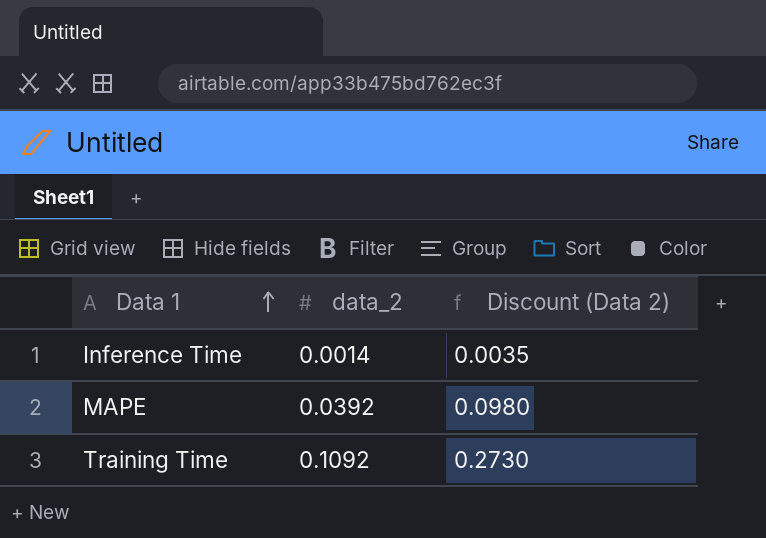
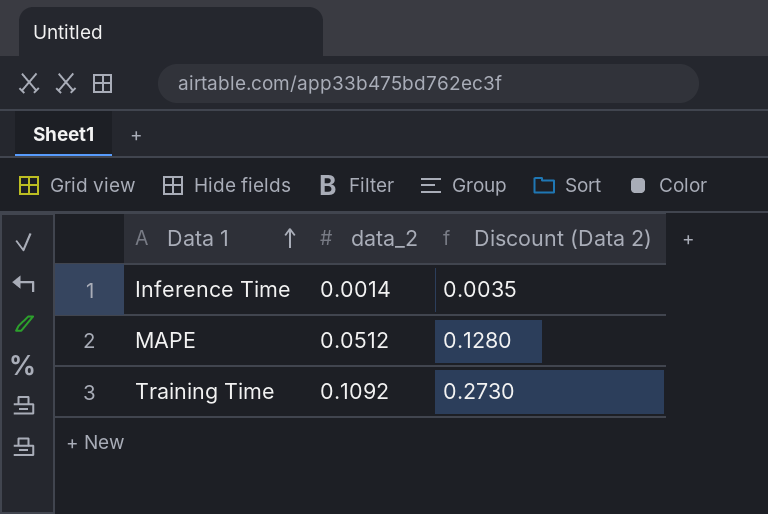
MAPE | data_2: 0.0392 -> 0.0512
MAPE | Discount (Data 2): 0.0980 -> 0.1280

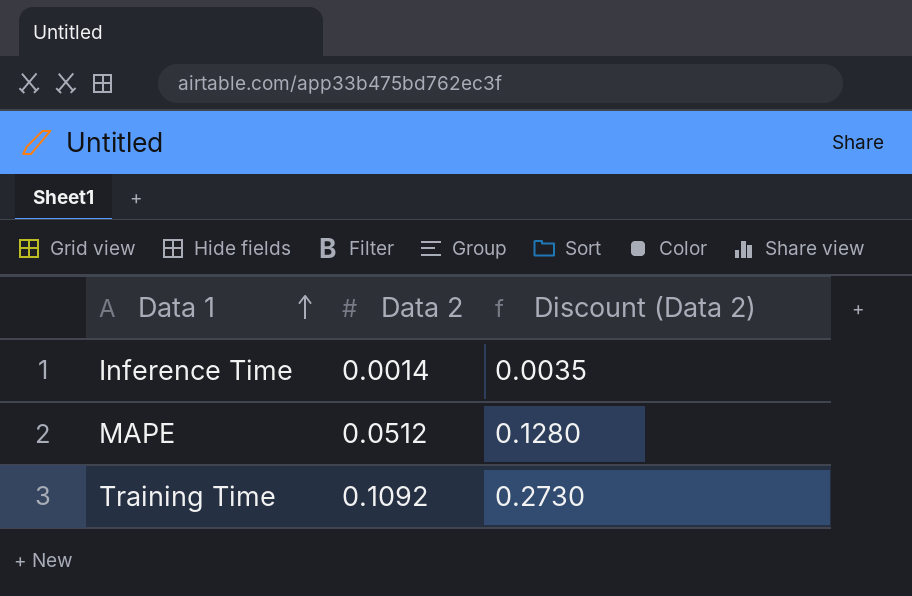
column name: data_2 -> Data 2

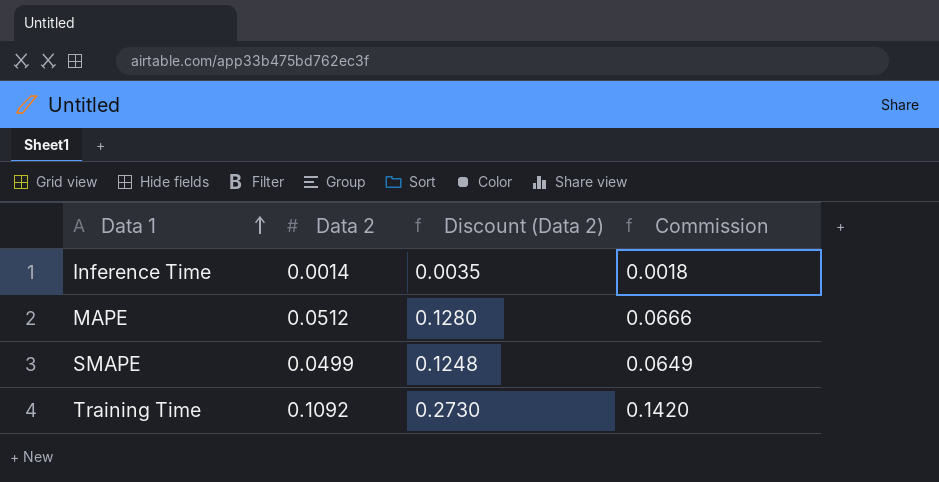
column Commission | formula: none -> [Data 2] * 1.3
row SMAPE: none -> 0.0499 | 0.1248 | 0.0649

